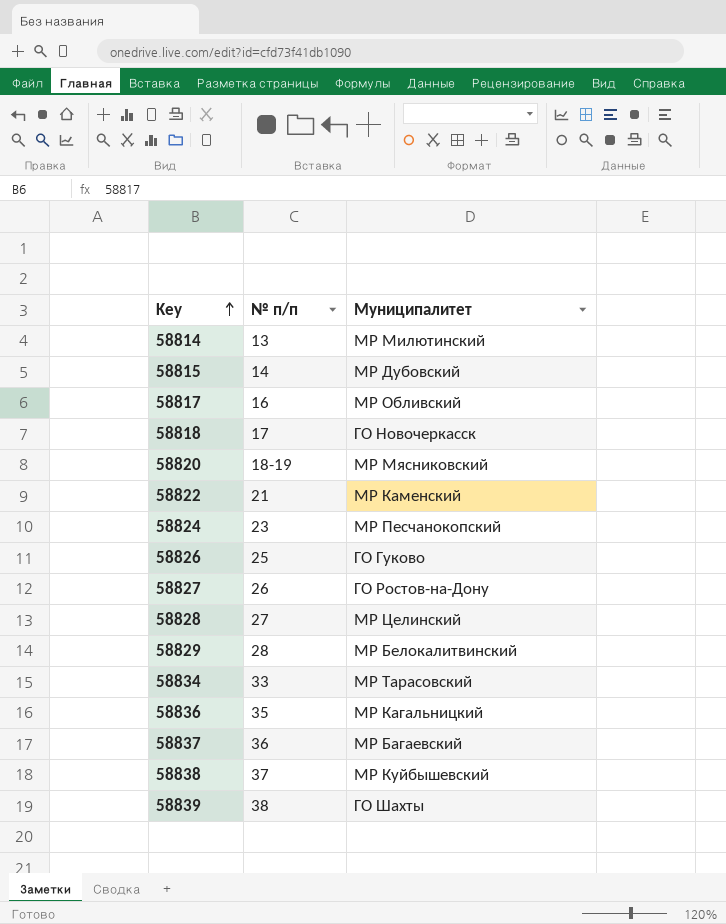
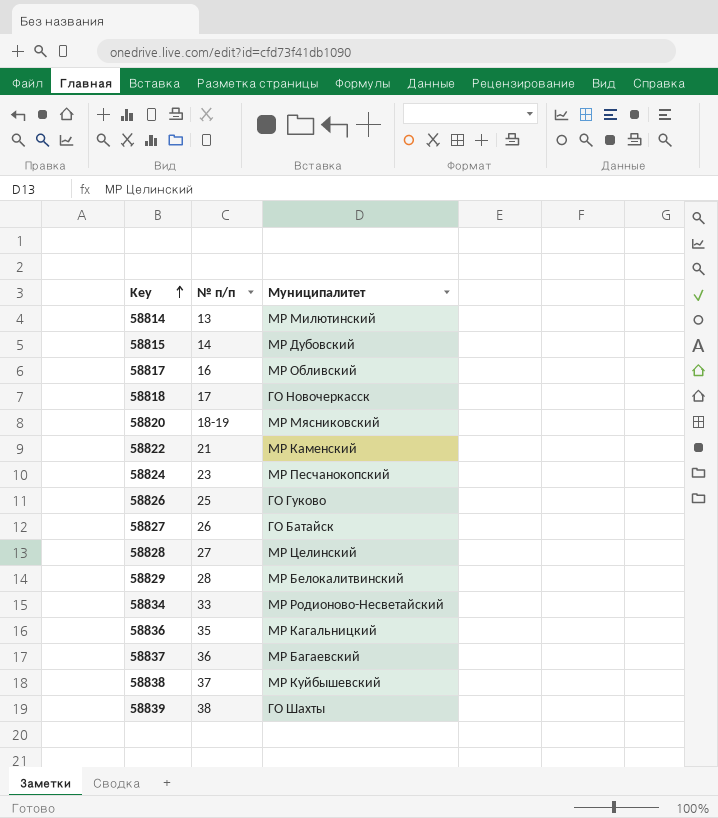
58827 | Муниципалитет: ГО Ростов-на-Дону -> ГО Батайск
58834 | Муниципалитет: МР Тарасовский -> МР Родионово-Несветайский

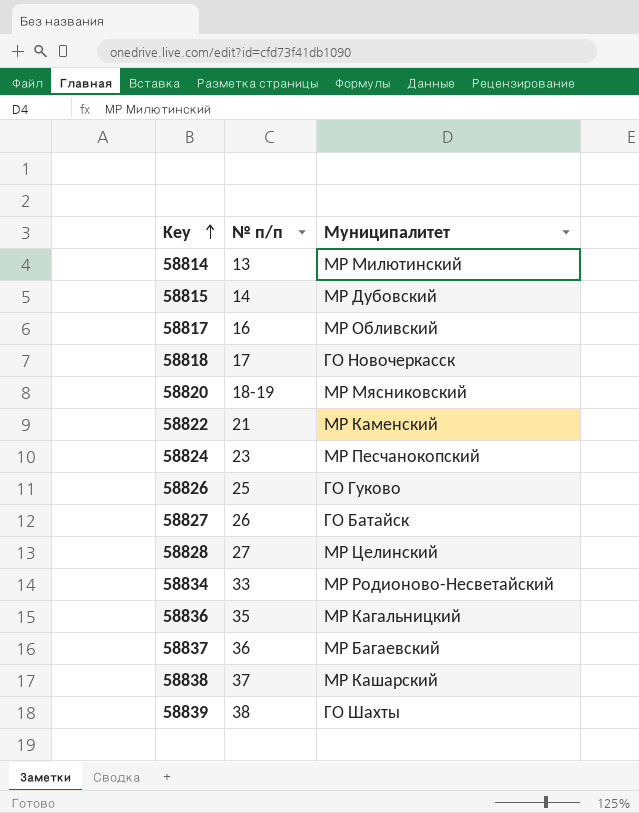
row 58829: 28 | МР Белокалитвинский -> none
58838 | Муниципалитет: МР Куйбышевский -> МР Кашарский

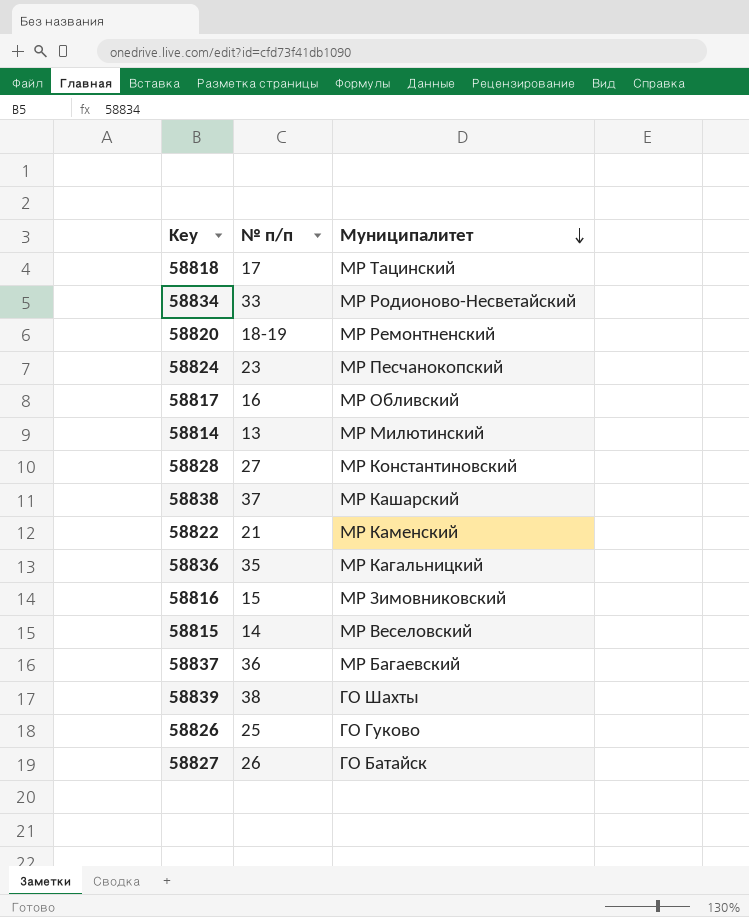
row order: Key ascending -> Муниципалитет descending
58818 | Муниципалитет: ГО Новочеркасск -> МР Тацинский
58820 | Муниципалитет: МР Мясниковский -> МР Ремонтненский
58828 | Муниципалитет: МР Целинский -> МР Константиновский
row 58816: none -> 15 | МР Зимовниковский
58815 | Муниципалитет: МР Дубовский -> МР Веселовский

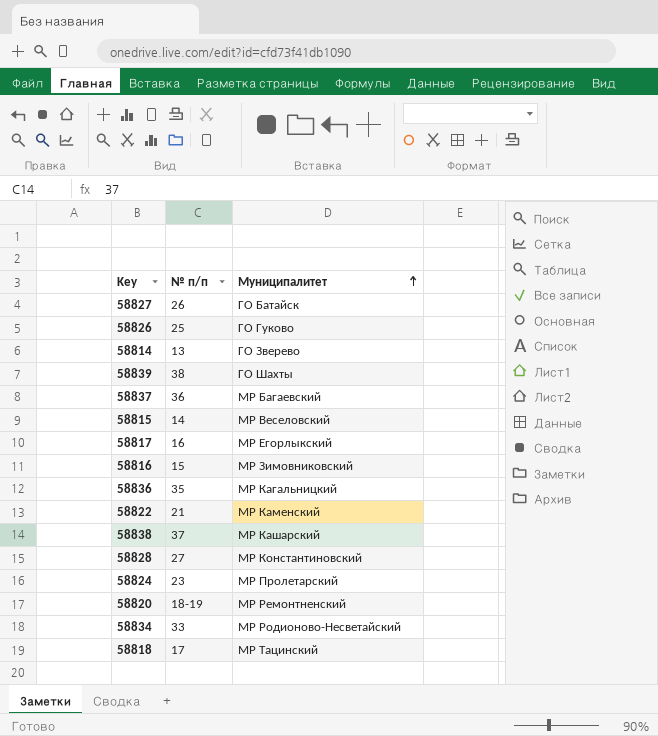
row order: Муниципалитет descending -> Муниципалитет ascending
58814 | Муниципалитет: МР Милютинский -> ГО Зверево
58817 | Муниципалитет: МР Обливский -> МР Егорлыкский
58824 | Муниципалитет: МР Песчанокопский -> МР Пролетарский

